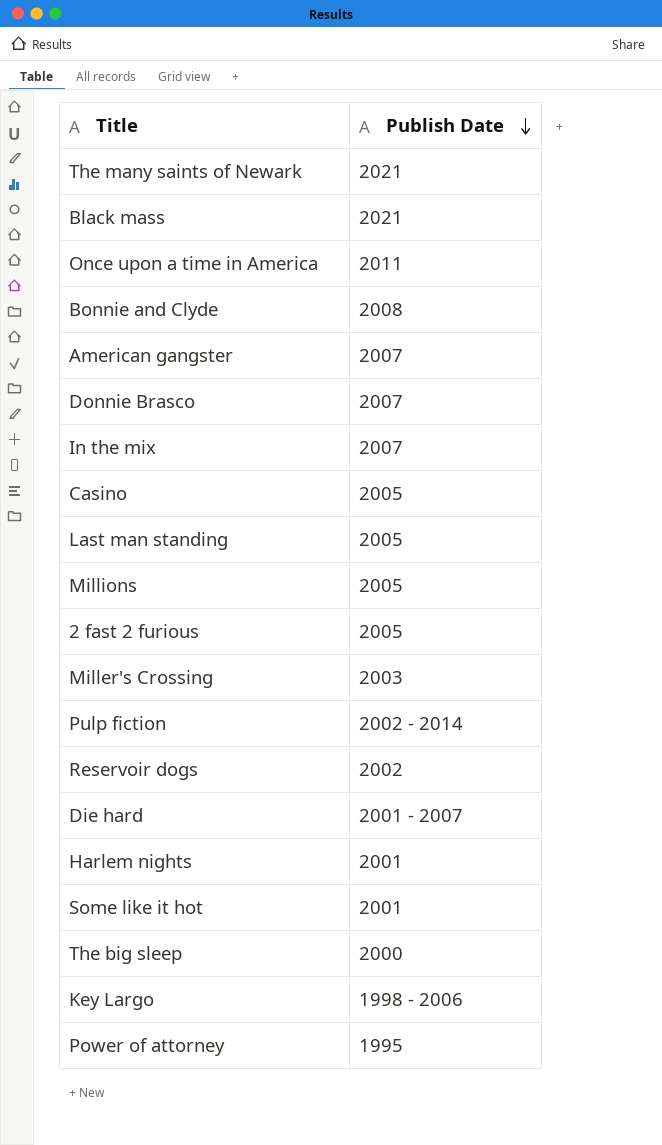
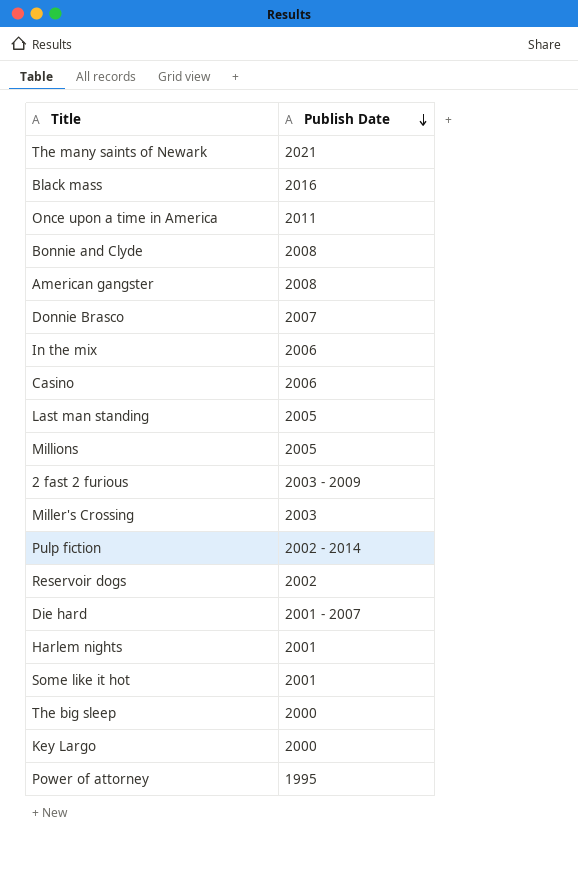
Black mass | Publish Date: 2021 -> 2016
American gangster | Publish Date: 2007 -> 2008
In the mix | Publish Date: 2007 -> 2006
Casino | Publish Date: 2005 -> 2006
2 fast 2 furious | Publish Date: 2005 -> 2003 - 2009
Key Largo | Publish Date: 1998 - 2006 -> 2000

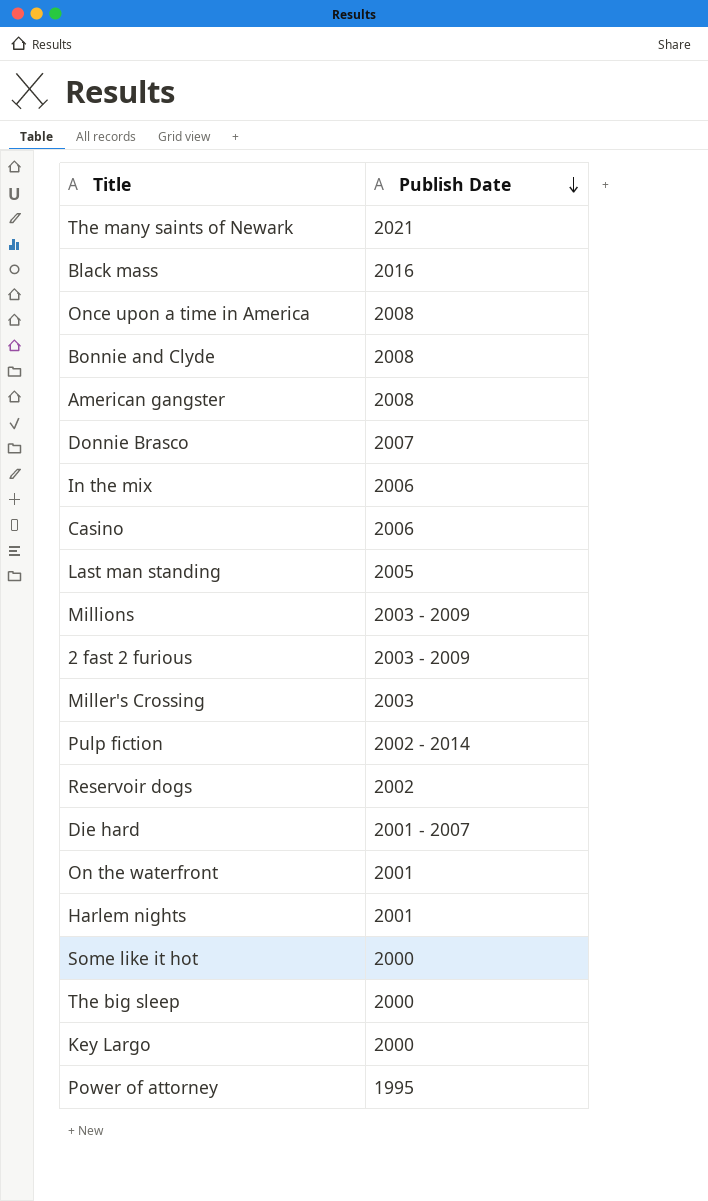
Once upon a time in America | Publish Date: 2011 -> 2008
Millions | Publish Date: 2005 -> 2003 - 2009
row On the waterfront: none -> 2001
Some like it hot | Publish Date: 2001 -> 2000

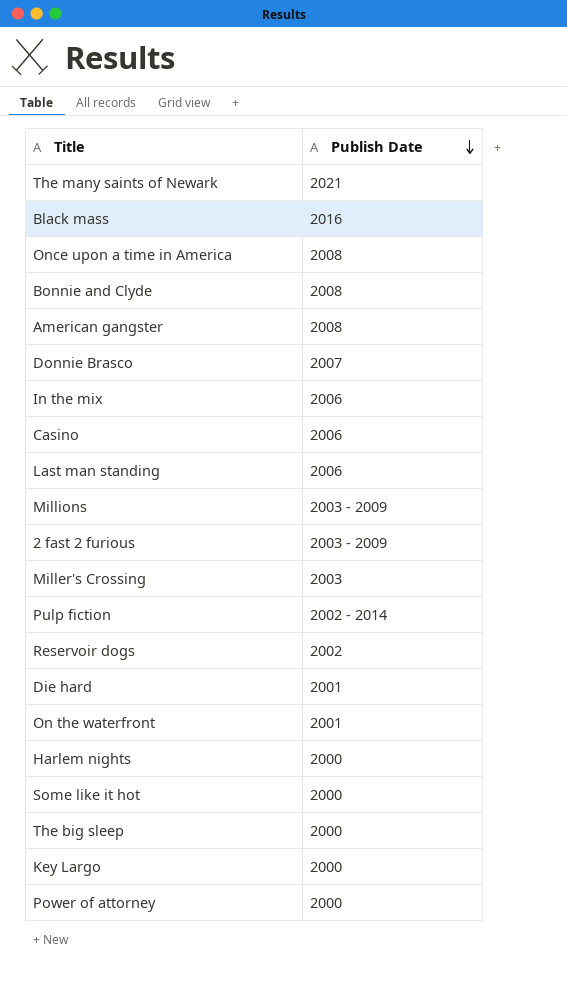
Last man standing | Publish Date: 2005 -> 2006
Die hard | Publish Date: 2001 - 2007 -> 2001
Harlem nights | Publish Date: 2001 -> 2000
Power of attorney | Publish Date: 1995 -> 2000

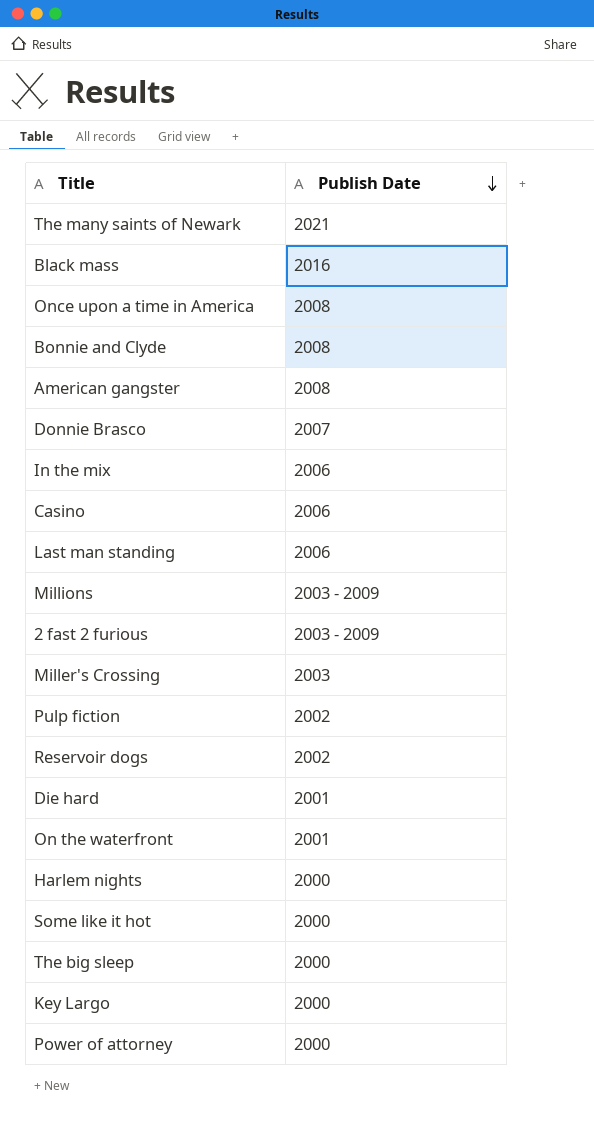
Pulp fiction | Publish Date: 2002 - 2014 -> 2002

